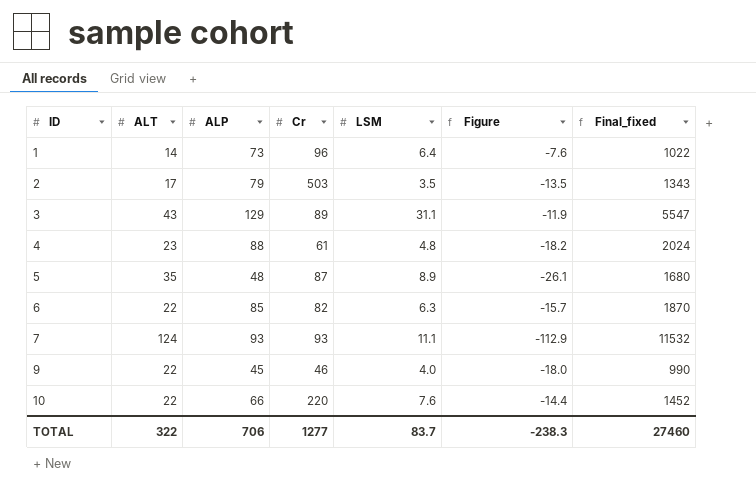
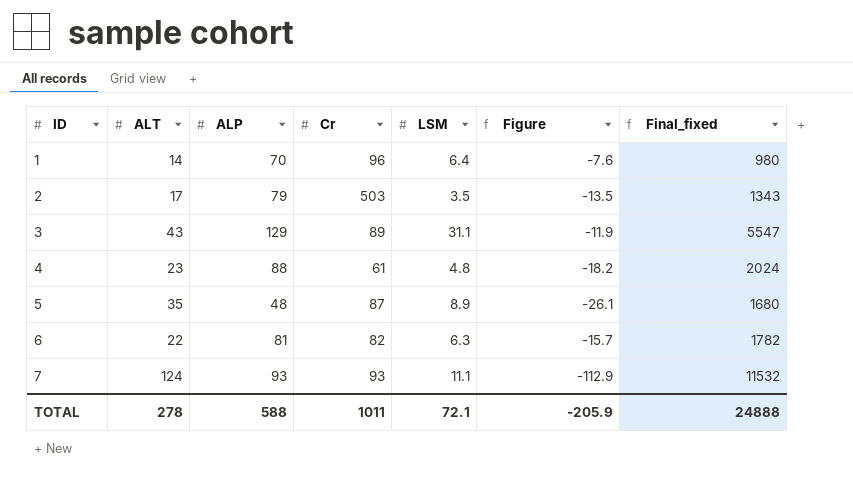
row 9: 22 | 45 | 46 | 4.0 | -18.0 | 990 -> none
row 10: 22 | 66 | 220 | 7.6 | -14.4 | 1452 -> none
1 | ALP: 73 -> 70
1 | Final_fixed: 1022 -> 980
6 | ALP: 85 -> 81
6 | Final_fixed: 1870 -> 1782
TOTAL | ALT: 322 -> 278
TOTAL | ALP: 706 -> 588
TOTAL | Cr: 1277 -> 1011
TOTAL | LSM: 83.7 -> 72.1
TOTAL | Figure: -238.3 -> -205.9
TOTAL | Final_fixed: 27460 -> 24888

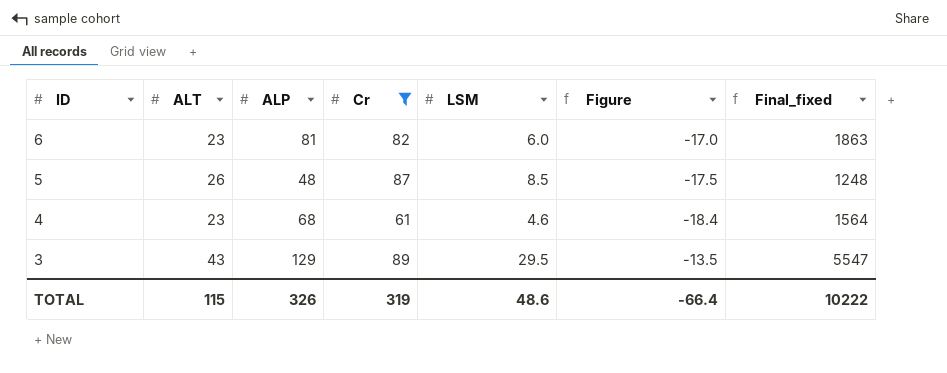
filter: none -> Cr <= 89
row order: ID ascending -> ID descending
6 | ALT: 22 -> 23
6 | LSM: 6.3 -> 6.0
6 | Figure: -15.7 -> -17.0
6 | Final_fixed: 1782 -> 1863
5 | ALT: 35 -> 26
5 | LSM: 8.9 -> 8.5
5 | Figure: -26.1 -> -17.5
5 | Final_fixed: 1680 -> 1248
4 | ALP: 88 -> 68
4 | LSM: 4.8 -> 4.6
4 | Figure: -18.2 -> -18.4
4 | Final_fixed: 2024 -> 1564
3 | LSM: 31.1 -> 29.5
3 | Figure: -11.9 -> -13.5
TOTAL | ALT: 278 -> 115
TOTAL | ALP: 588 -> 326
TOTAL | Cr: 1011 -> 319
TOTAL | LSM: 72.1 -> 48.6
TOTAL | Figure: -205.9 -> -66.4
TOTAL | Final_fixed: 24888 -> 10222

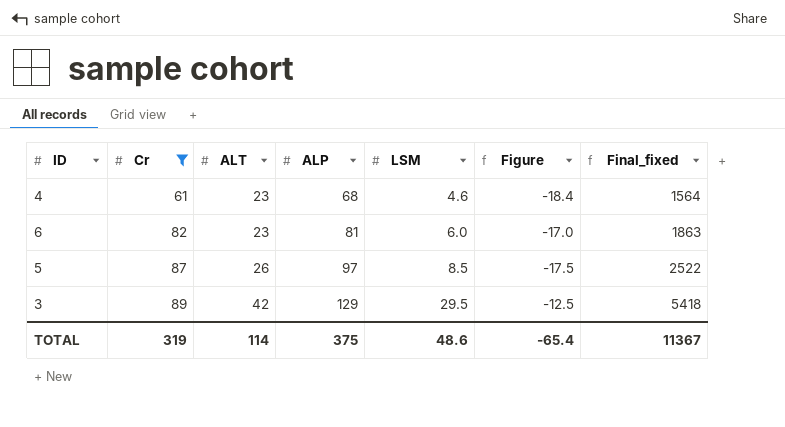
row order: ID descending -> Cr ascending
column Cr | position: 4 -> 2
5 | ALP: 48 -> 97
5 | Final_fixed: 1248 -> 2522
3 | ALT: 43 -> 42
3 | Figure: -13.5 -> -12.5
3 | Final_fixed: 5547 -> 5418
TOTAL | ALT: 115 -> 114
TOTAL | ALP: 326 -> 375
TOTAL | Figure: -66.4 -> -65.4
TOTAL | Final_fixed: 10222 -> 11367

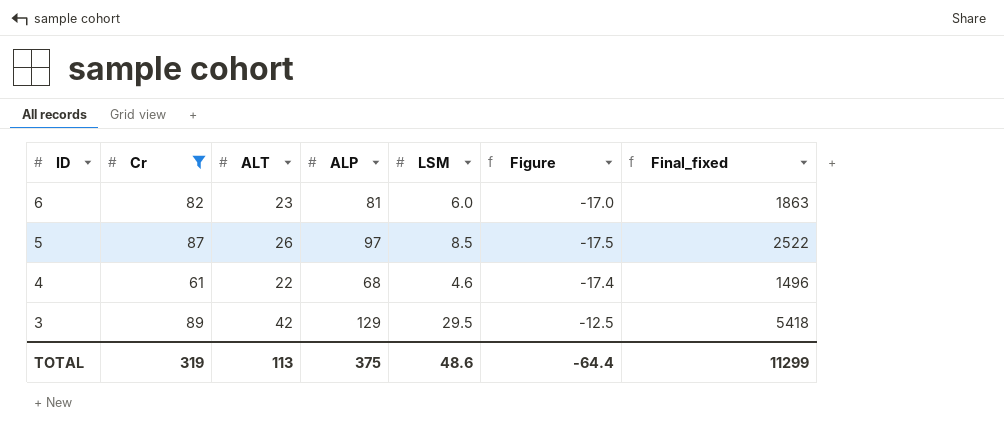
row order: Cr ascending -> ID descending
4 | ALT: 23 -> 22
4 | Figure: -18.4 -> -17.4
4 | Final_fixed: 1564 -> 1496
TOTAL | ALT: 114 -> 113
TOTAL | Figure: -65.4 -> -64.4
TOTAL | Final_fixed: 11367 -> 11299

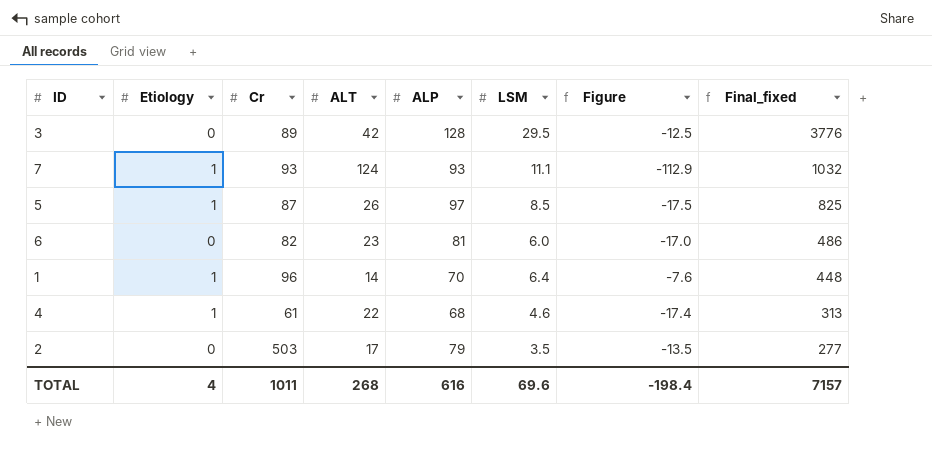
filter: Cr <= 89 -> none
row order: ID descending -> Final_fixed descending
column Etiology | position: none -> 2
column Final_fixed | formula: [ALT] * [ALP] -> [ALP] * [LSM]
3 | ALP: 129 -> 128
TOTAL | Cr: 319 -> 1011
TOTAL | ALT: 113 -> 268
TOTAL | ALP: 375 -> 616
TOTAL | LSM: 48.6 -> 69.6
TOTAL | Figure: -64.4 -> -198.4
TOTAL | Final_fixed: 11299 -> 7157

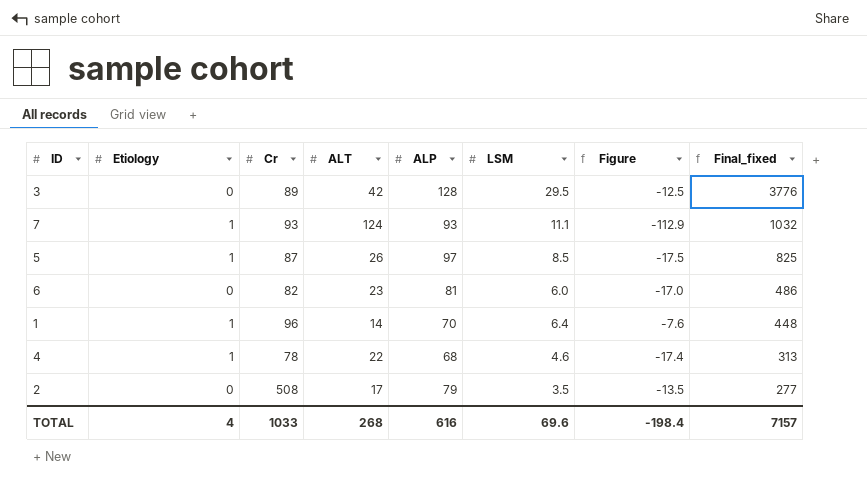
4 | Cr: 61 -> 78
2 | Cr: 503 -> 508
TOTAL | Cr: 1011 -> 1033

